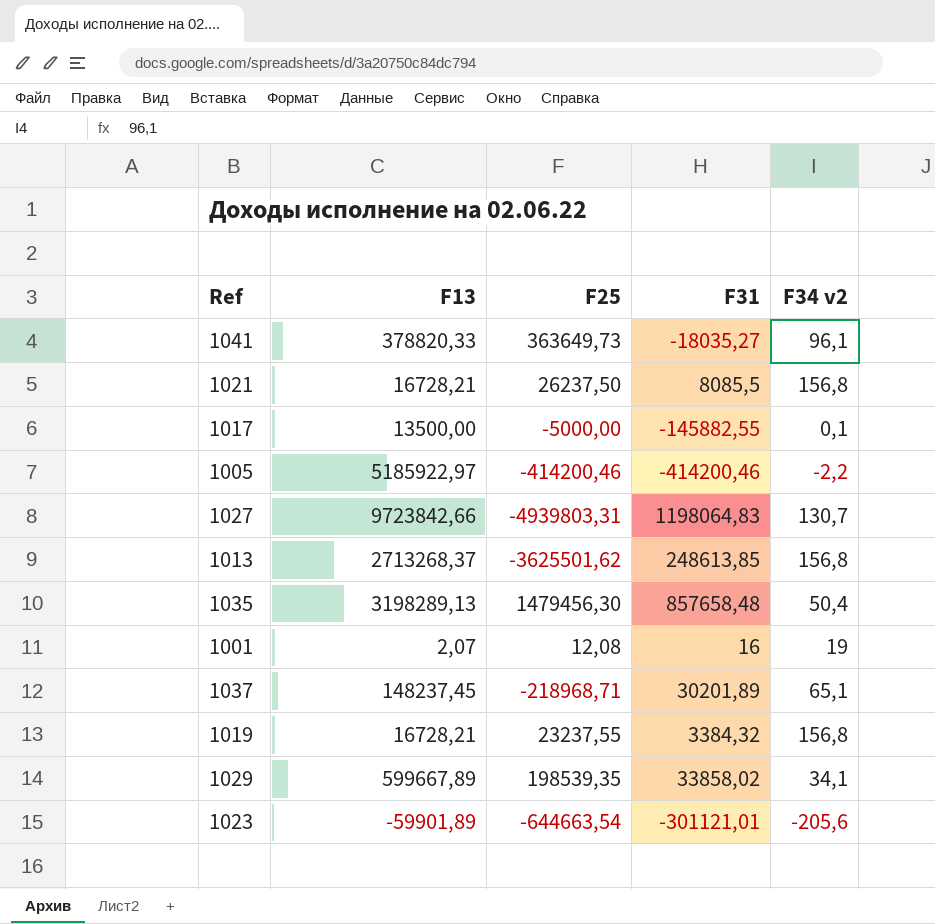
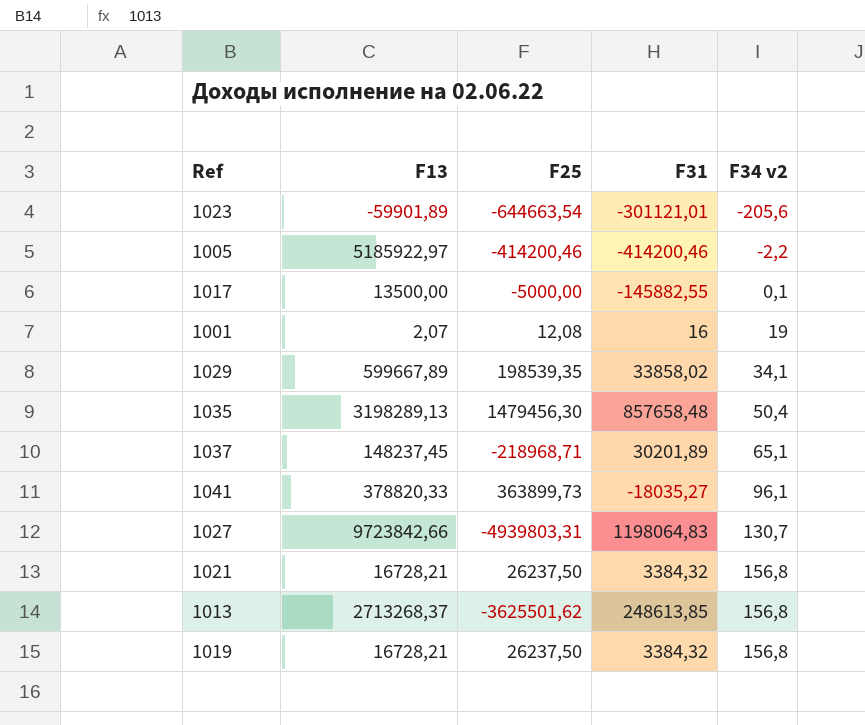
row order: none -> F34 v2 ascending
1041 | F25: 363649,73 -> 363899,73
1021 | F31: 8085,5 -> 3384,32
1019 | F25: 23237,55 -> 26237,50

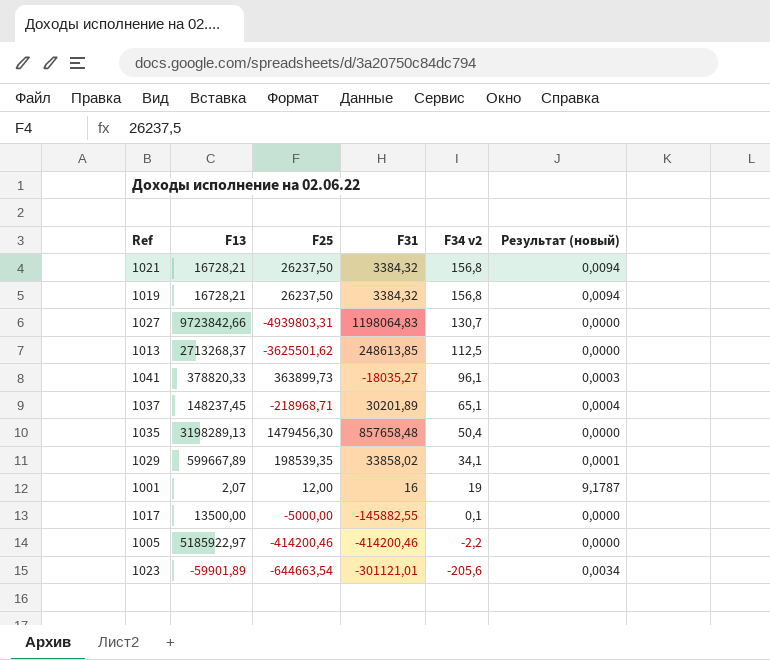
row order: F34 v2 ascending -> F34 v2 descending
column Результат (новый) | formula: none -> [F34 v2] / [F13]
1013 | F34 v2: 156,8 -> 112,5
1001 | F25: 12,08 -> 12,00

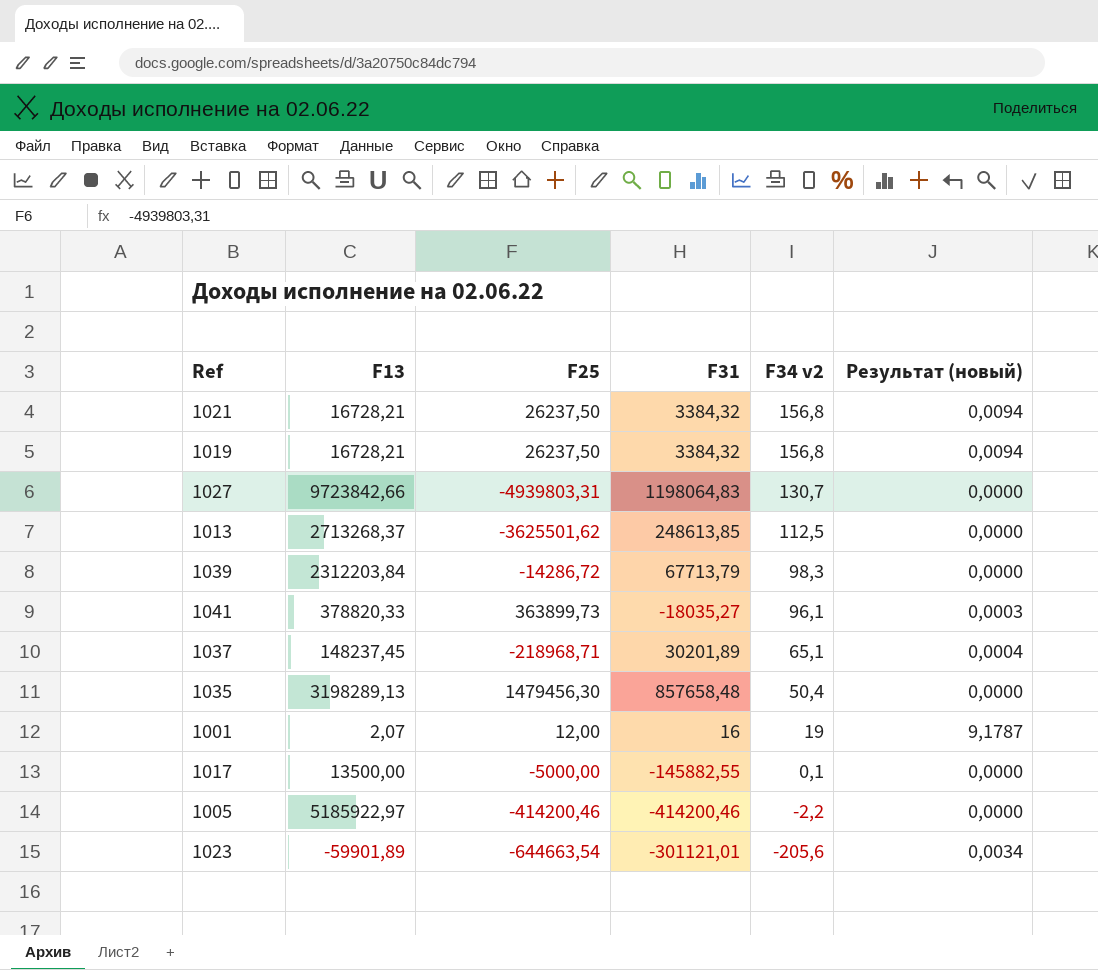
row 1029: 599667,89 | 198539,35 | 33858,02 | 34,1 | 0,0001 -> none
row 1039: none -> 2312203,84 | -14286,72 | 67713,79 | 98,3 | 0,0000

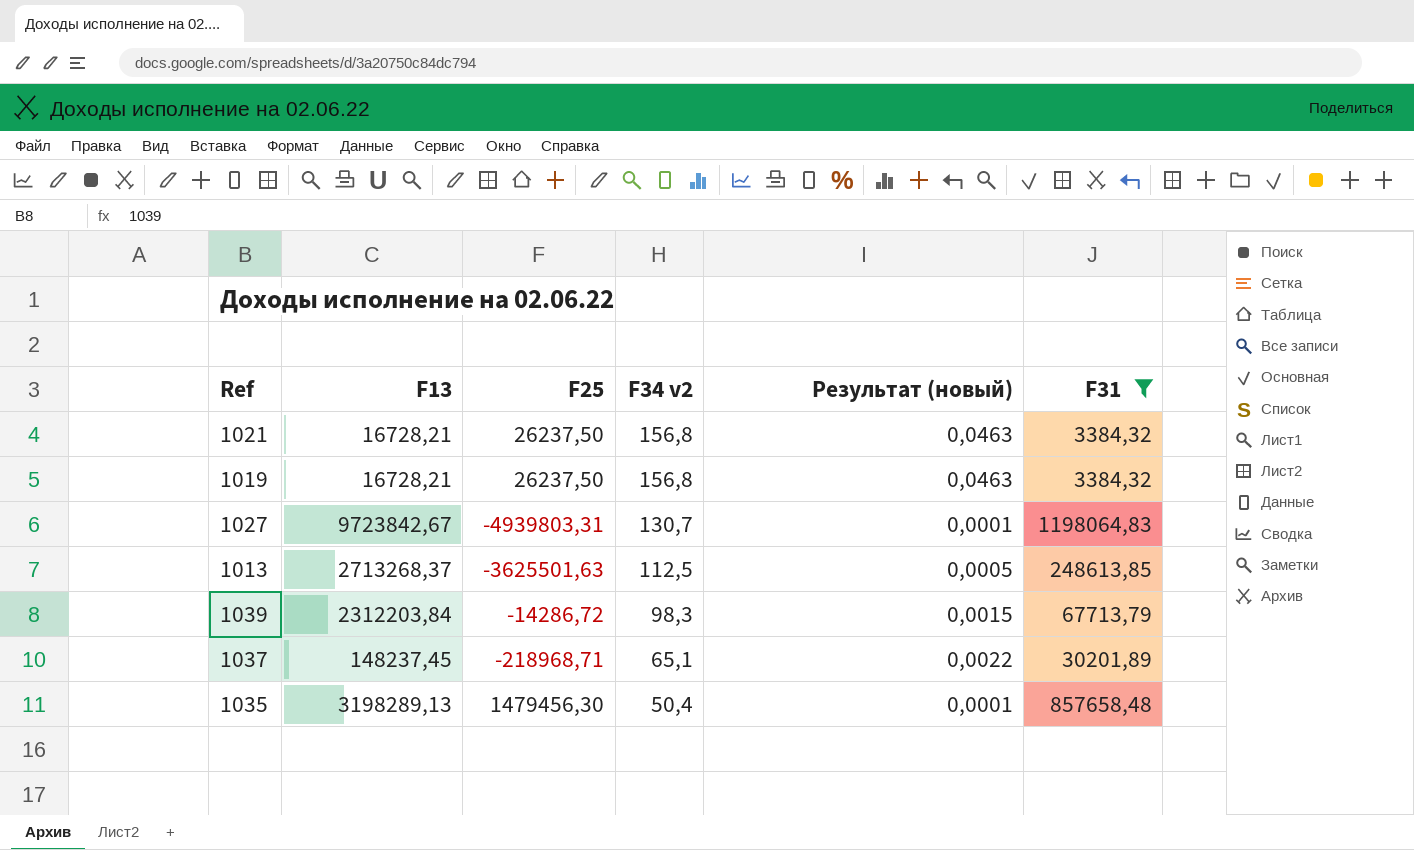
filter: none -> F31 >= 3384,32
column Результат (новый) | formula: [F34 v2] / [F13] -> [F34 v2] / [F31]
column F31 | position: 4 -> 6
1027 | F13: 9723842,66 -> 9723842,67
1013 | F25: -3625501,62 -> -3625501,63

